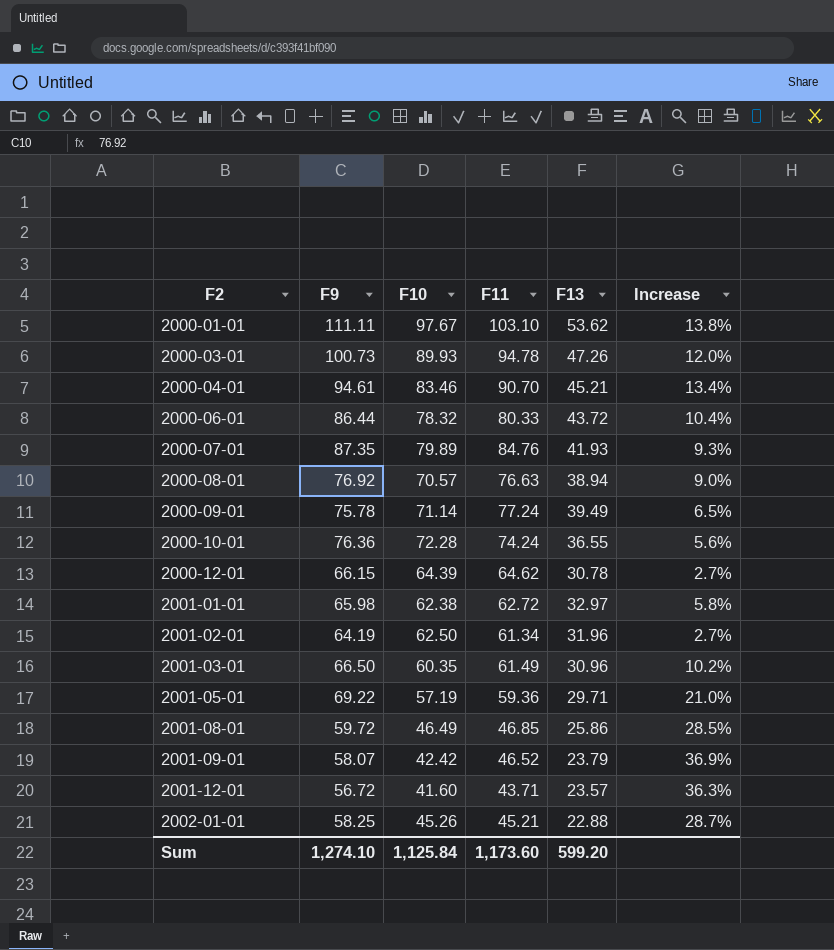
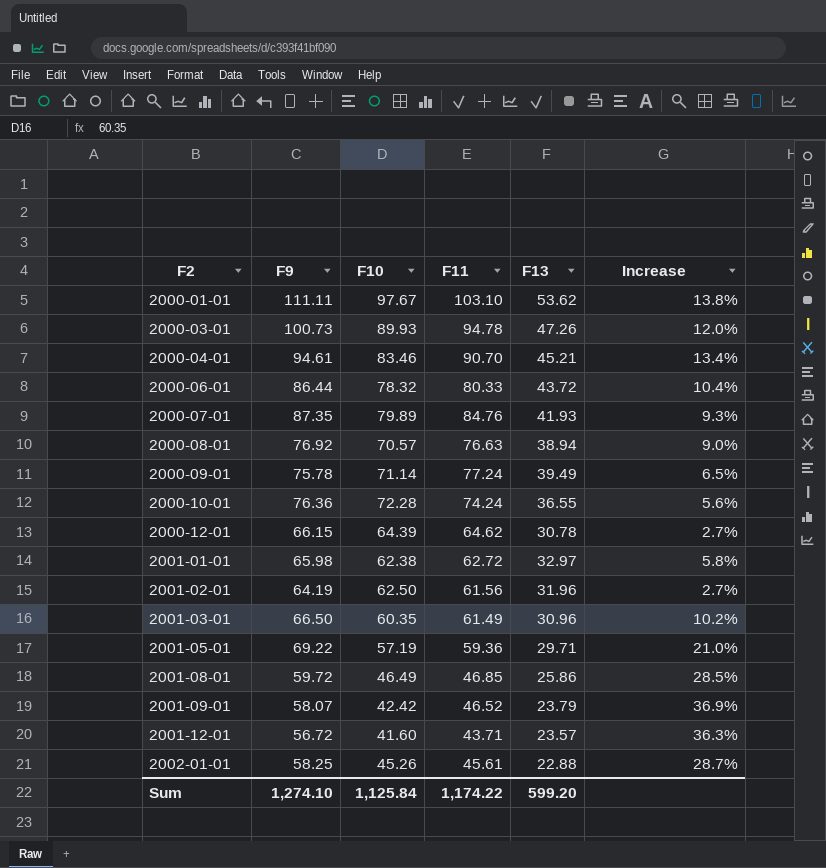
2001-02-01 | F11: 61.34 -> 61.56
2002-01-01 | F11: 45.21 -> 45.61
Sum | F11: 1,173.60 -> 1,174.22

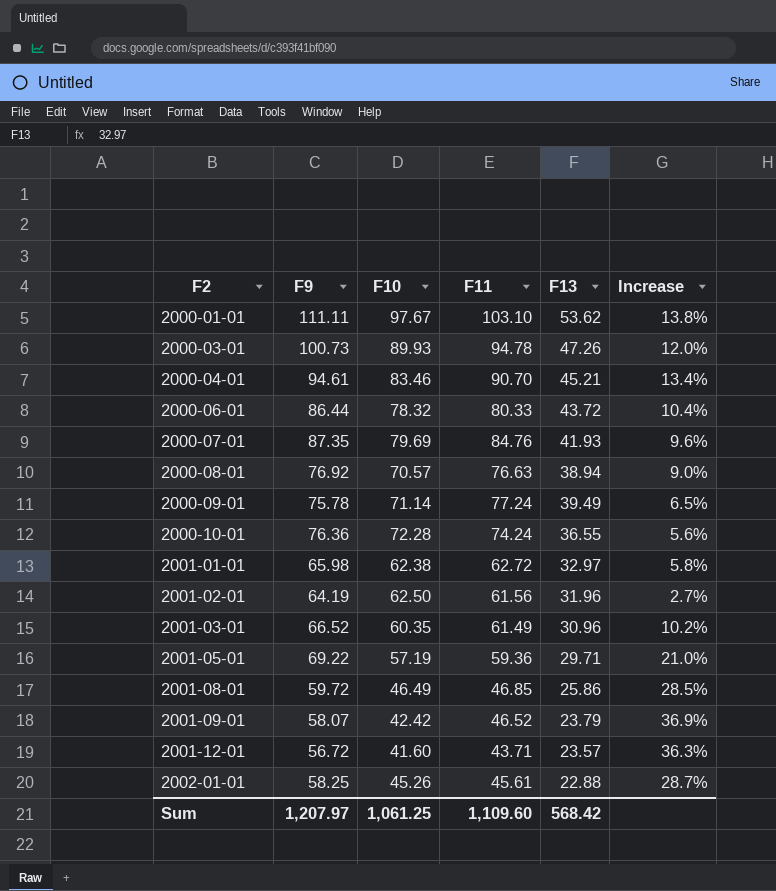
row 2000-12-01: 66.15 | 64.39 | 64.62 | 30.78 | 2.7% -> none
2000-07-01 | F10: 79.89 -> 79.69
2000-07-01 | Increase: 9.3% -> 9.6%
2001-03-01 | F9: 66.50 -> 66.52
Sum | F9: 1,274.10 -> 1,207.97
Sum | F10: 1,125.84 -> 1,061.25
Sum | F11: 1,174.22 -> 1,109.60
Sum | F13: 599.20 -> 568.42

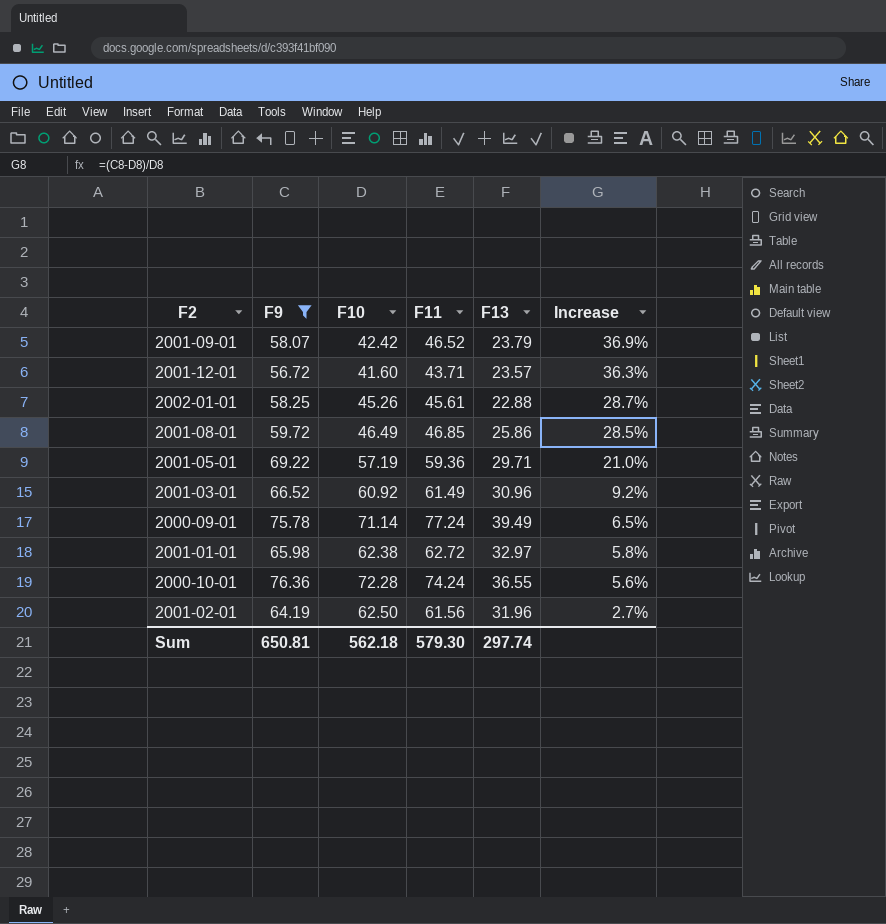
filter: none -> F9 <= 76.36
row order: F2 ascending -> Increase descending
2001-03-01 | F10: 60.35 -> 60.92
2001-03-01 | Increase: 10.2% -> 9.2%
Sum | F9: 1,207.97 -> 650.81
Sum | F10: 1,061.25 -> 562.18
Sum | F11: 1,109.60 -> 579.30
Sum | F13: 568.42 -> 297.74

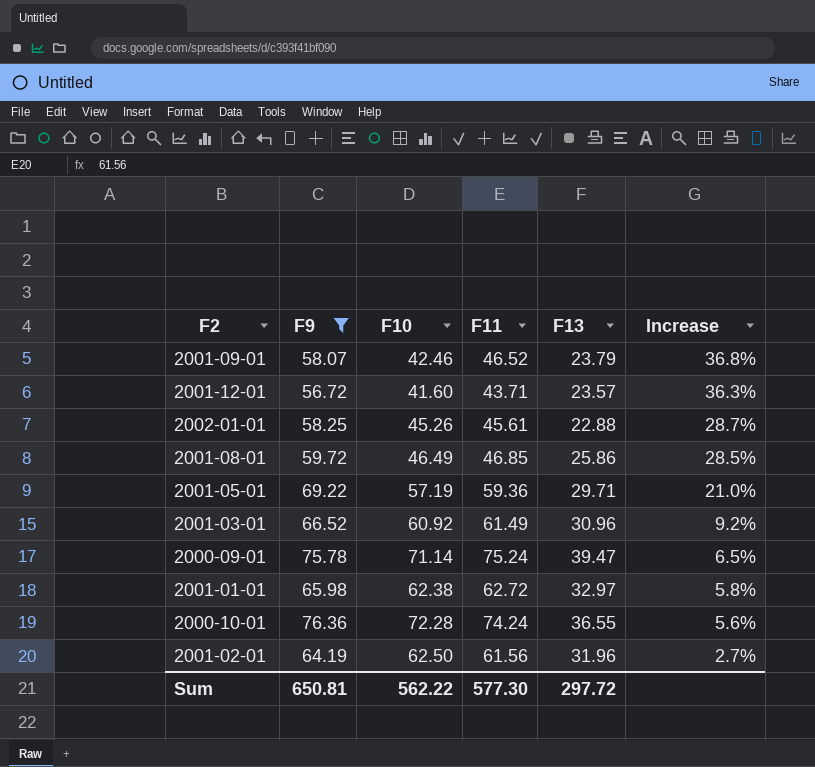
2001-09-01 | F10: 42.42 -> 42.46
2001-09-01 | Increase: 36.9% -> 36.8%
2000-09-01 | F11: 77.24 -> 75.24
2000-09-01 | F13: 39.49 -> 39.47
Sum | F10: 562.18 -> 562.22
Sum | F11: 579.30 -> 577.30
Sum | F13: 297.74 -> 297.72

